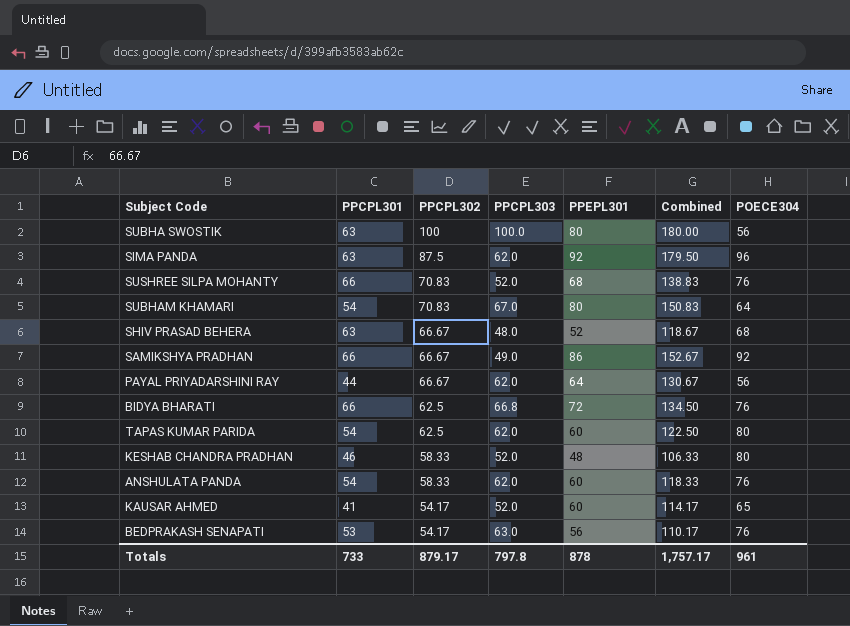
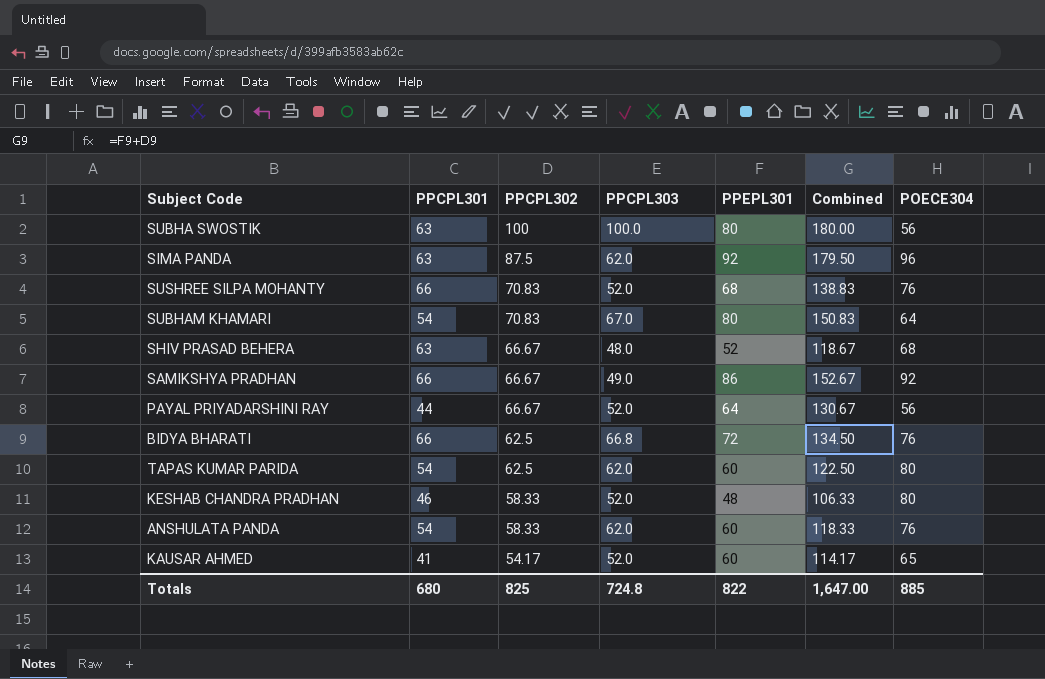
row BEDPRAKASH SENAPATI: 53 | 54.17 | 63.0 | 56 | 110.17 | 76 -> none
PAYAL PRIYADARSHINI RAY | PPCPL303: 62.0 -> 52.0
Totals | PPCPL301: 733 -> 680
Totals | PPCPL302: 879.17 -> 825
Totals | PPCPL303: 797.8 -> 724.8
Totals | PPEPL301: 878 -> 822
Totals | Combined: 1,757.17 -> 1,647.00
Totals | POECE304: 961 -> 885

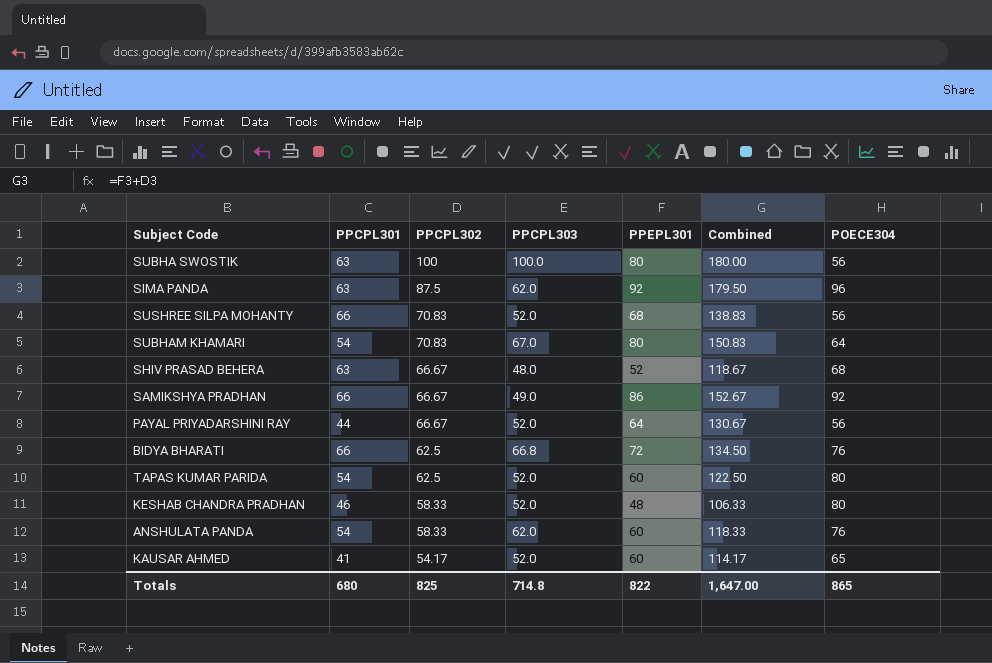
SUSHREE SILPA MOHANTY | POECE304: 76 -> 56
TAPAS KUMAR PARIDA | PPCPL303: 62.0 -> 52.0
Totals | PPCPL303: 724.8 -> 714.8
Totals | POECE304: 885 -> 865

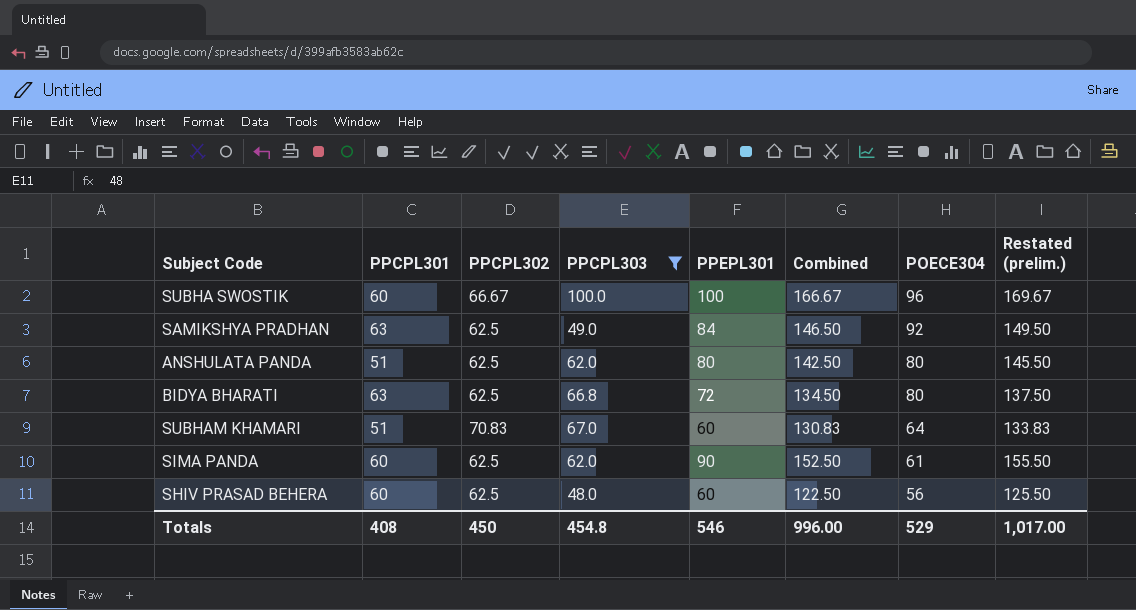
filter: none -> PPCPL303 != 52.0
row order: PPCPL302 descending -> POECE304 descending
column Restated (prelim.) | formula: none -> [Combined] + 3
SUBHA SWOSTIK | PPCPL301: 63 -> 60
SUBHA SWOSTIK | PPCPL302: 100 -> 66.67
SUBHA SWOSTIK | PPEPL301: 80 -> 100
SUBHA SWOSTIK | Combined: 180.00 -> 166.67
SUBHA SWOSTIK | POECE304: 56 -> 96
SAMIKSHYA PRADHAN | PPCPL301: 66 -> 63
SAMIKSHYA PRADHAN | PPCPL302: 66.67 -> 62.5
SAMIKSHYA PRADHAN | PPEPL301: 86 -> 84
SAMIKSHYA PRADHAN | Combined: 152.67 -> 146.50
ANSHULATA PANDA | PPCPL301: 54 -> 51
ANSHULATA PANDA | PPCPL302: 58.33 -> 62.5
ANSHULATA PANDA | PPEPL301: 60 -> 80
ANSHULATA PANDA | Combined: 118.33 -> 142.50
ANSHULATA PANDA | POECE304: 76 -> 80
BIDYA BHARATI | PPCPL301: 66 -> 63
BIDYA BHARATI | POECE304: 76 -> 80
SUBHAM KHAMARI | PPCPL301: 54 -> 51
SUBHAM KHAMARI | PPEPL301: 80 -> 60
SUBHAM KHAMARI | Combined: 150.83 -> 130.83
SIMA PANDA | PPCPL301: 63 -> 60
SIMA PANDA | PPCPL302: 87.5 -> 62.5
SIMA PANDA | PPEPL301: 92 -> 90
SIMA PANDA | Combined: 179.50 -> 152.50
SIMA PANDA | POECE304: 96 -> 61
SHIV PRASAD BEHERA | PPCPL301: 63 -> 60
SHIV PRASAD BEHERA | PPCPL302: 66.67 -> 62.5
SHIV PRASAD BEHERA | PPEPL301: 52 -> 60
SHIV PRASAD BEHERA | Combined: 118.67 -> 122.50
SHIV PRASAD BEHERA | POECE304: 68 -> 56
Totals | PPCPL301: 680 -> 408
Totals | PPCPL302: 825 -> 450
Totals | PPCPL303: 714.8 -> 454.8
Totals | PPEPL301: 822 -> 546
Totals | Combined: 1,647.00 -> 996.00
Totals | POECE304: 865 -> 529

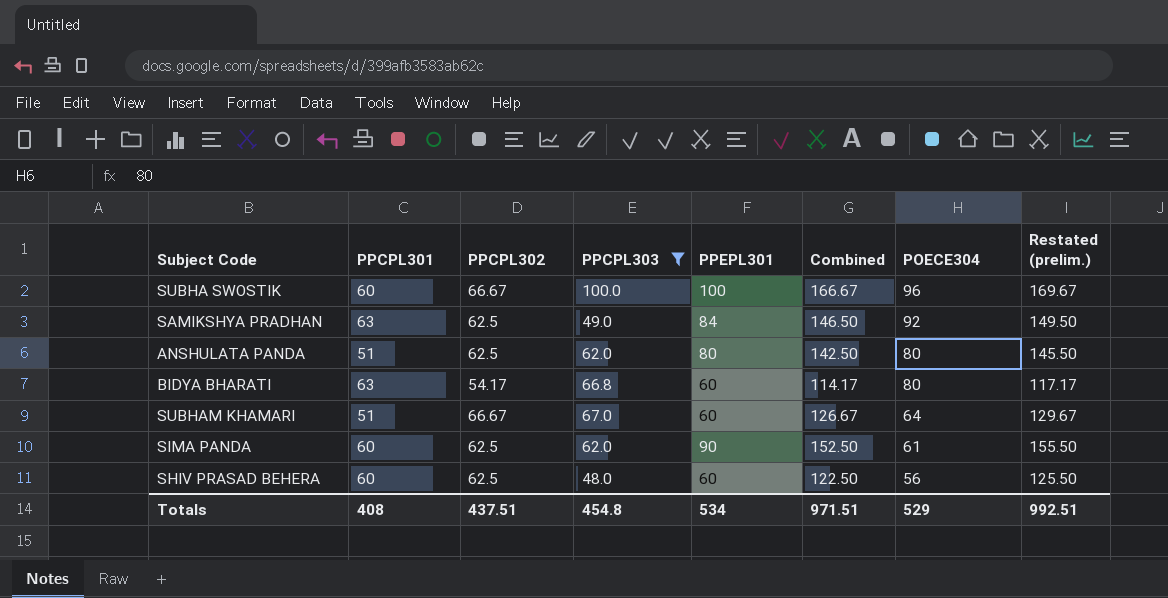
BIDYA BHARATI | PPCPL302: 62.5 -> 54.17
BIDYA BHARATI | PPEPL301: 72 -> 60
BIDYA BHARATI | Combined: 134.50 -> 114.17
BIDYA BHARATI | Restated (prelim.): 137.50 -> 117.17
SUBHAM KHAMARI | PPCPL302: 70.83 -> 66.67
SUBHAM KHAMARI | Combined: 130.83 -> 126.67
SUBHAM KHAMARI | Restated (prelim.): 133.83 -> 129.67
Totals | PPCPL302: 450 -> 437.51
Totals | PPEPL301: 546 -> 534
Totals | Combined: 996.00 -> 971.51
Totals | Restated (prelim.): 1,017.00 -> 992.51

